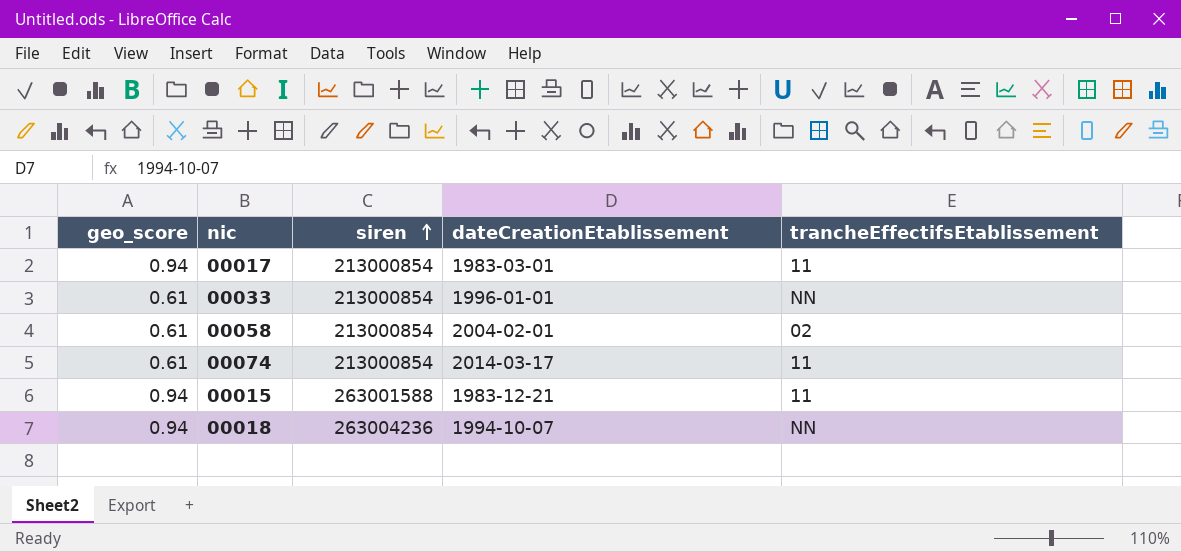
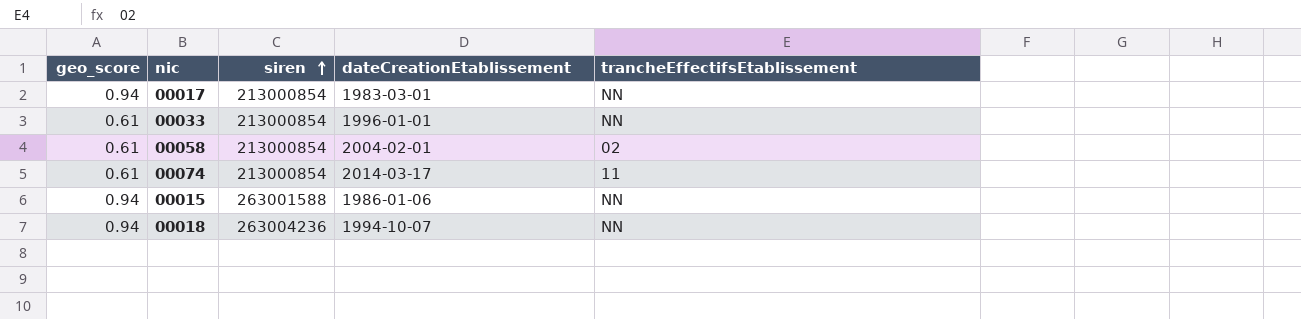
00017 | trancheEffectifsEtablissement: 11 -> NN
00015 | dateCreationEtablissement: 1983-12-21 -> 1986-01-06
00015 | trancheEffectifsEtablissement: 11 -> NN

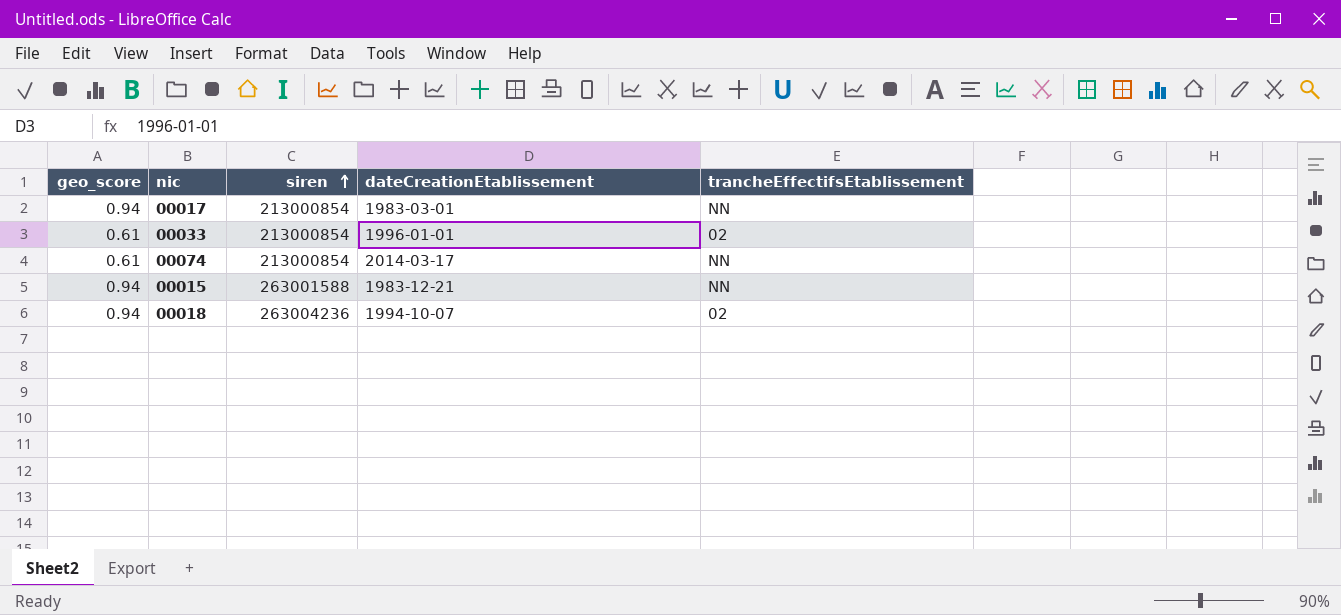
row 00058: 0.61 | 213000854 | 2004-02-01 | 02 -> none
00033 | trancheEffectifsEtablissement: NN -> 02
00074 | trancheEffectifsEtablissement: 11 -> NN
00015 | dateCreationEtablissement: 1986-01-06 -> 1983-12-21
00018 | trancheEffectifsEtablissement: NN -> 02

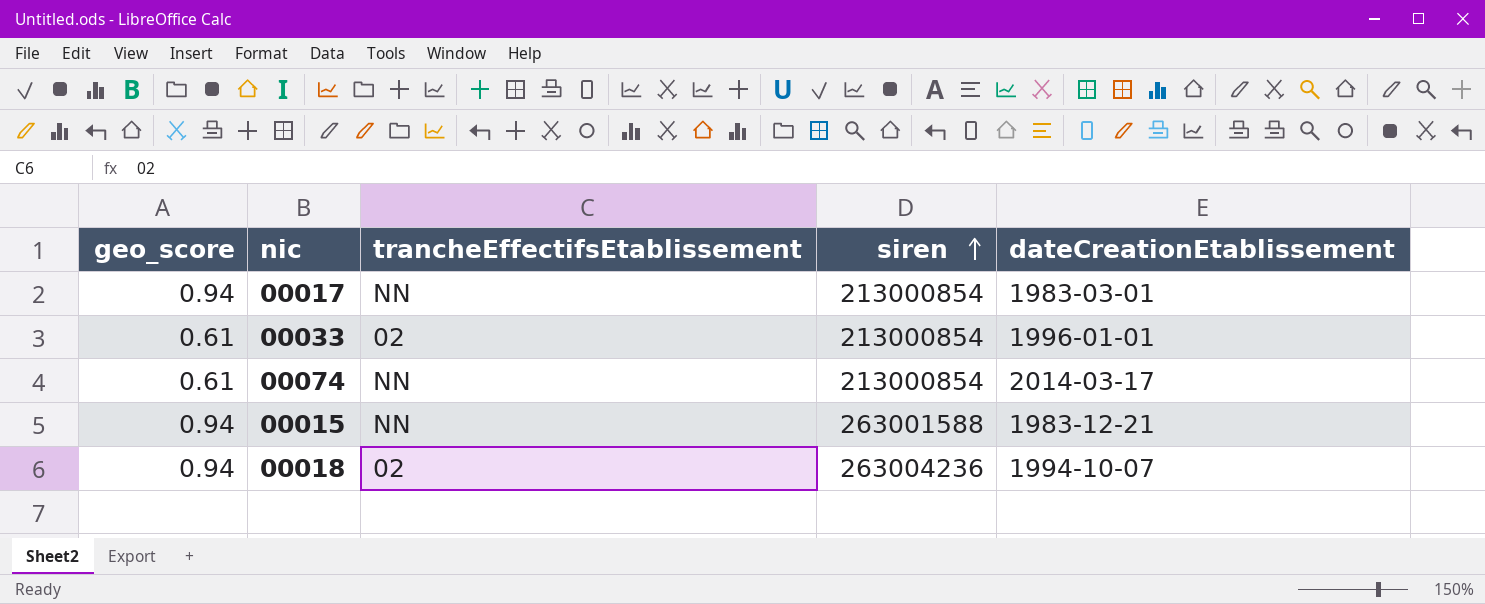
column trancheEffectifsEtablissement | position: 5 -> 3

